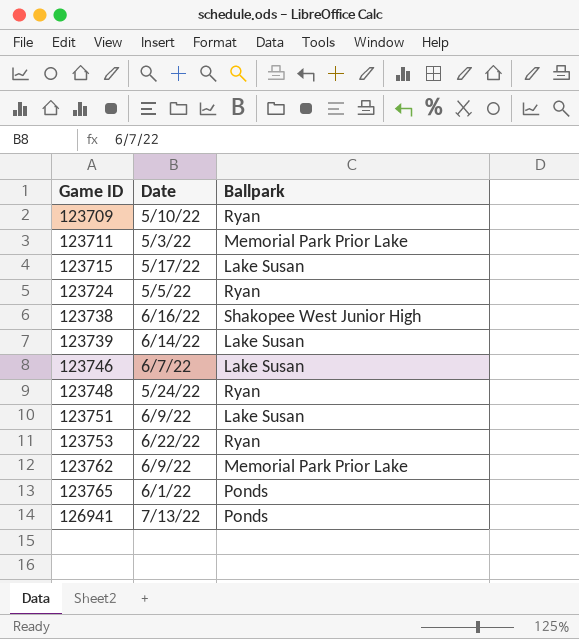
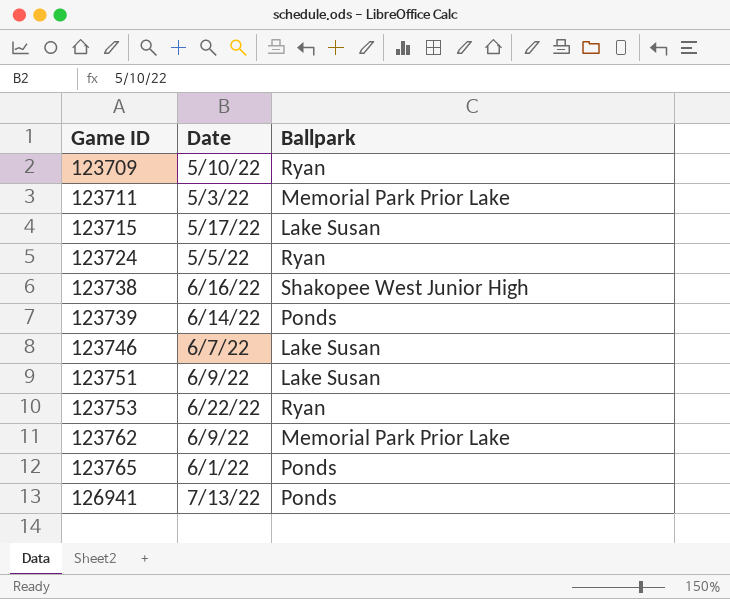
row 123748: 5/24/22 | Ryan -> none
123739 | Ballpark: Lake Susan -> Ponds

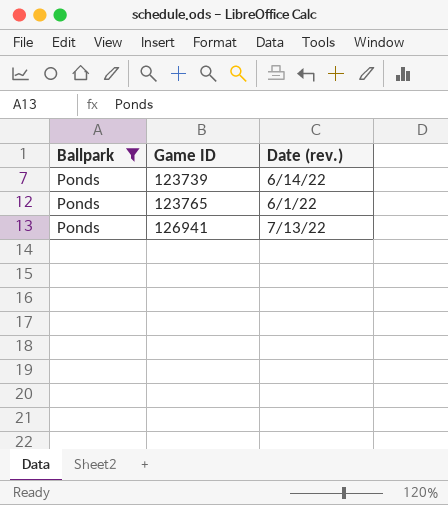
filter: none -> Ballpark = Ponds
column Ballpark | position: 3 -> 1
column name: Date -> Date (rev.)

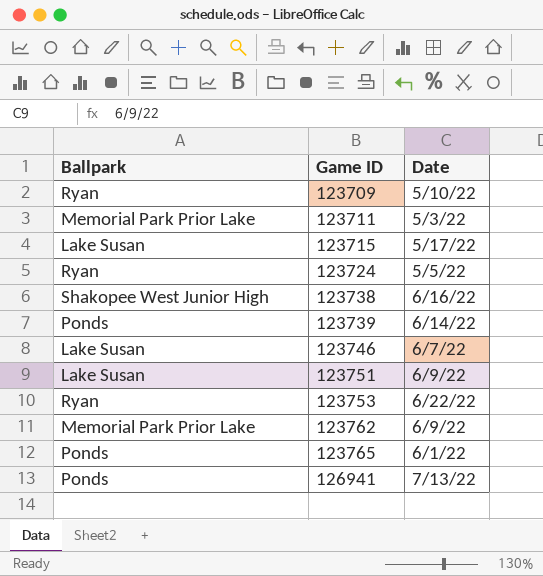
filter: Ballpark = Ponds -> none
column name: Date (rev.) -> Date

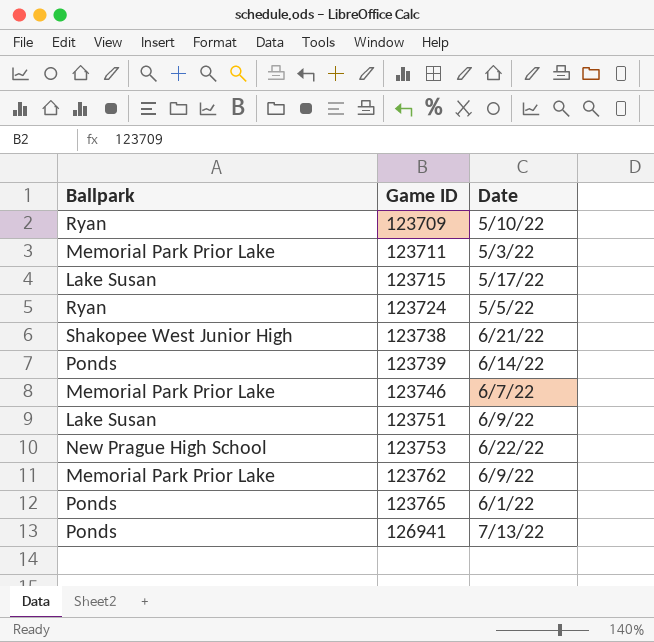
123738 | Date: 6/16/22 -> 6/21/22
123746 | Ballpark: Lake Susan -> Memorial Park Prior Lake
123753 | Ballpark: Ryan -> New Prague High School

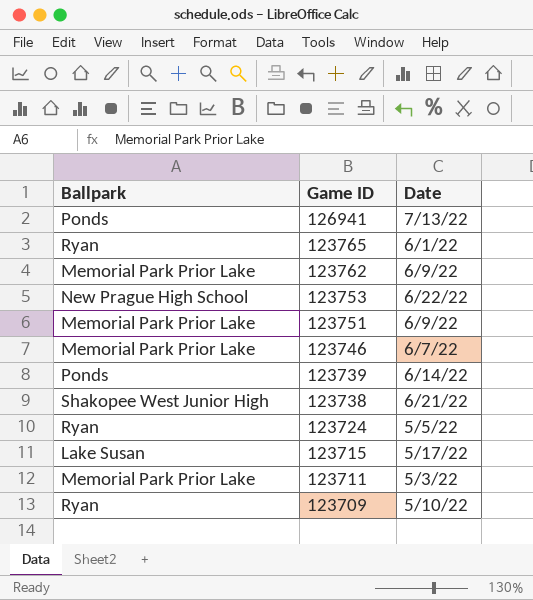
row order: Game ID ascending -> Game ID descending
123765 | Ballpark: Ponds -> Ryan
123751 | Ballpark: Lake Susan -> Memorial Park Prior Lake

